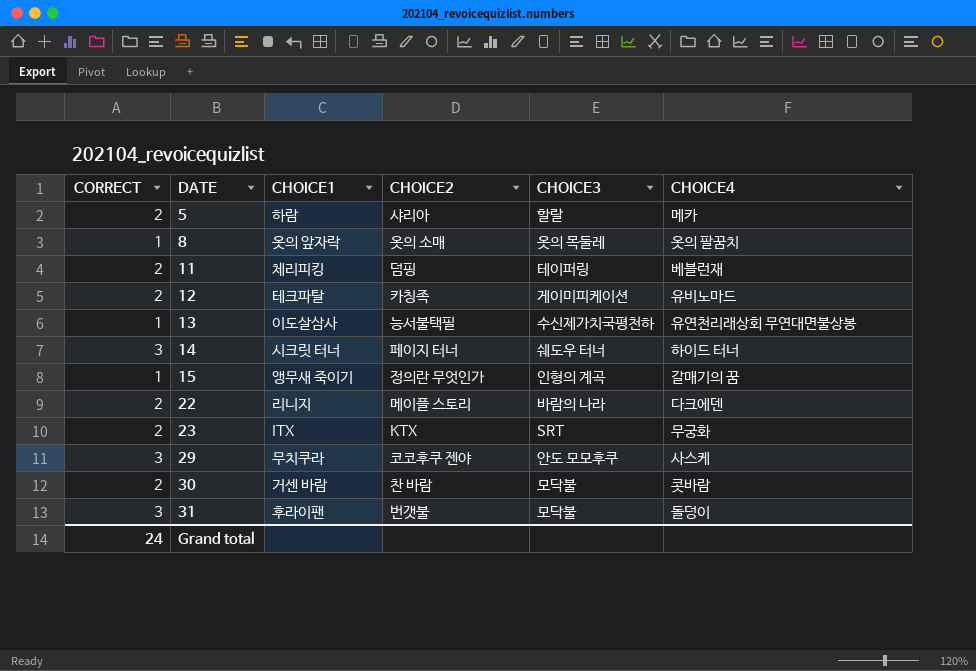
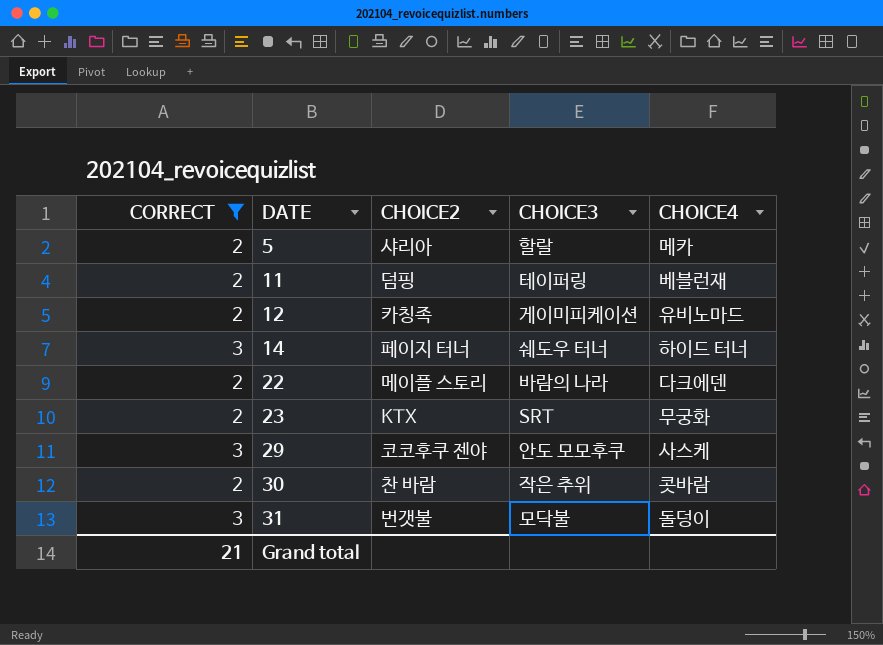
filter: none -> CORRECT != 1
column CHOICE1 | position: 3 -> none
30 | CHOICE3: 모닥불 -> 작은 추위
Grand total | CORRECT: 24 -> 21

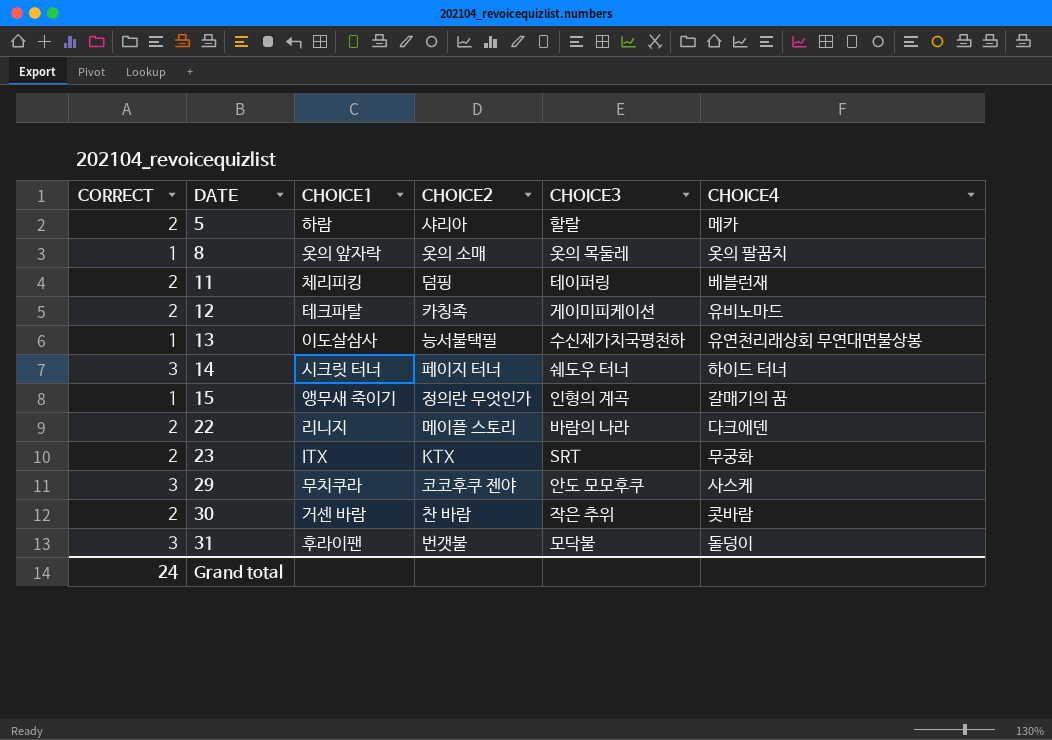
filter: CORRECT != 1 -> none
column CHOICE1 | position: none -> 3
Grand total | CORRECT: 21 -> 24

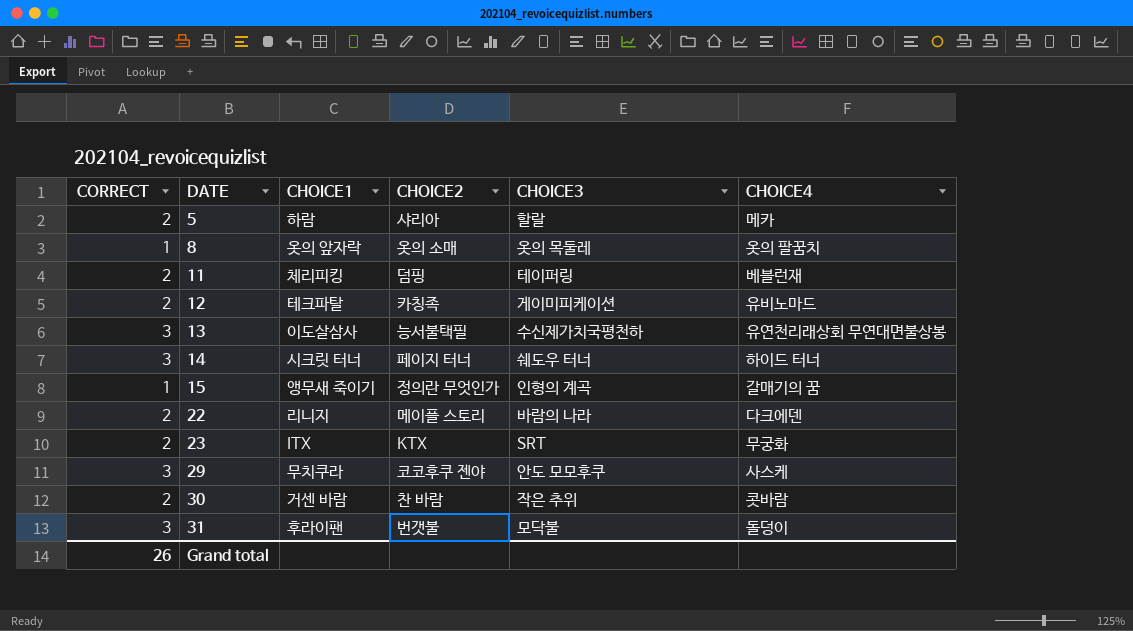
13 | CORRECT: 1 -> 3
Grand total | CORRECT: 24 -> 26

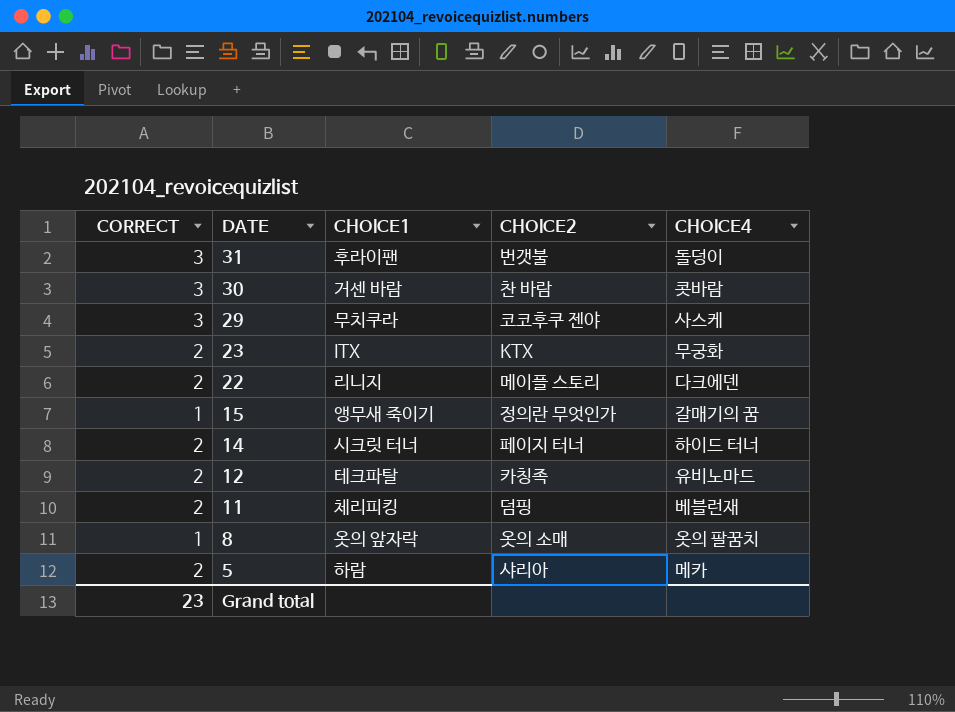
row order: DATE ascending -> DATE descending
column CHOICE3 | position: 5 -> none
row 13: 3 | 이도살삼사 | 능서불택필 | 수신제가치국평천하 | 유연천리래상회 무연대면불상봉 -> none
30 | CORRECT: 2 -> 3
14 | CORRECT: 3 -> 2
Grand total | CORRECT: 26 -> 23

